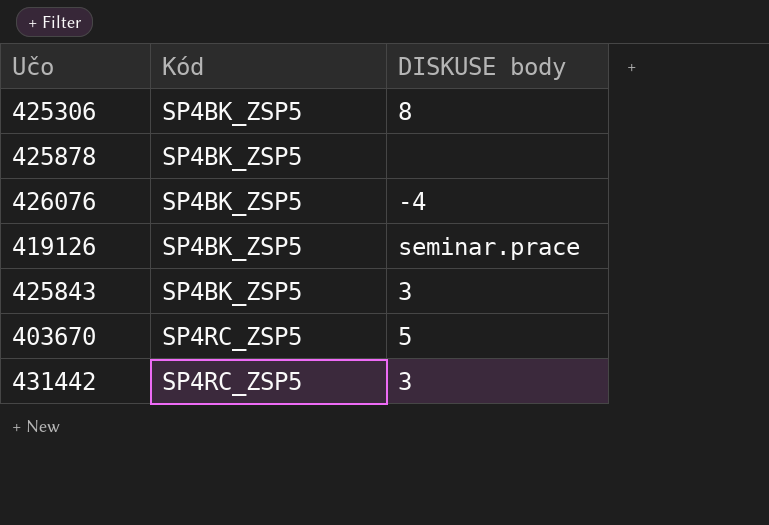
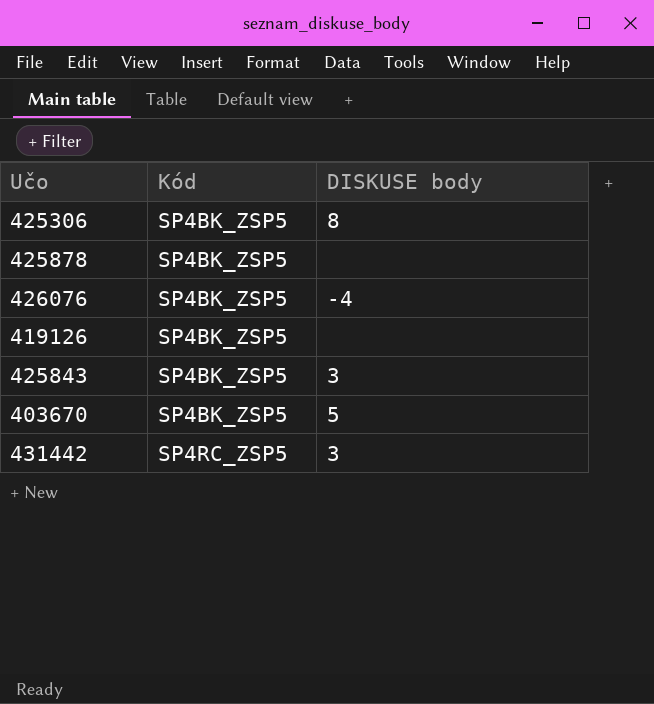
419126 | DISKUSE body: seminar.prace -> none
403670 | Kód: SP4RC_ZSP5 -> SP4BK_ZSP5

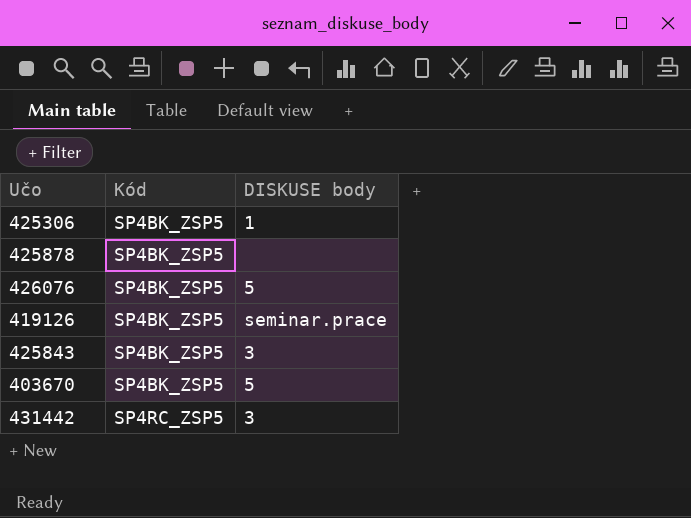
425306 | DISKUSE body: 8 -> 1
426076 | DISKUSE body: -4 -> 5
419126 | DISKUSE body: none -> seminar.prace

